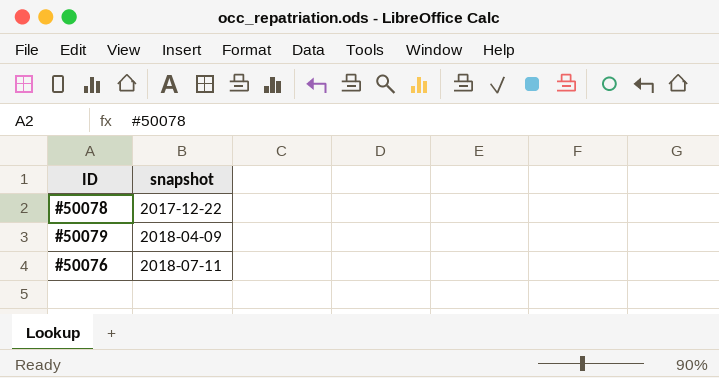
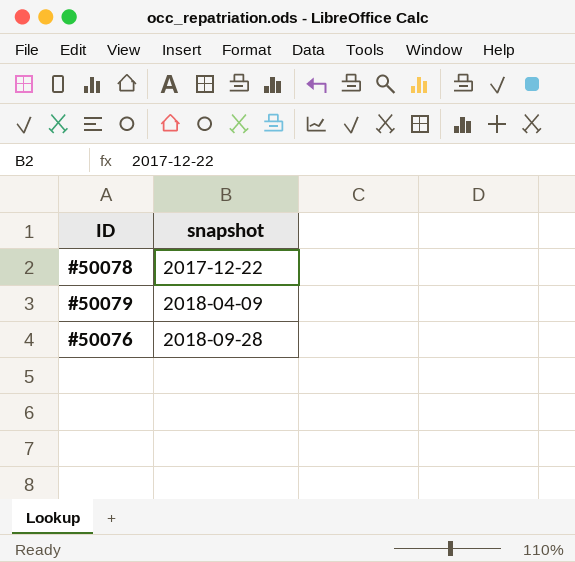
#50076 | snapshot: 2018-07-11 -> 2018-09-28

